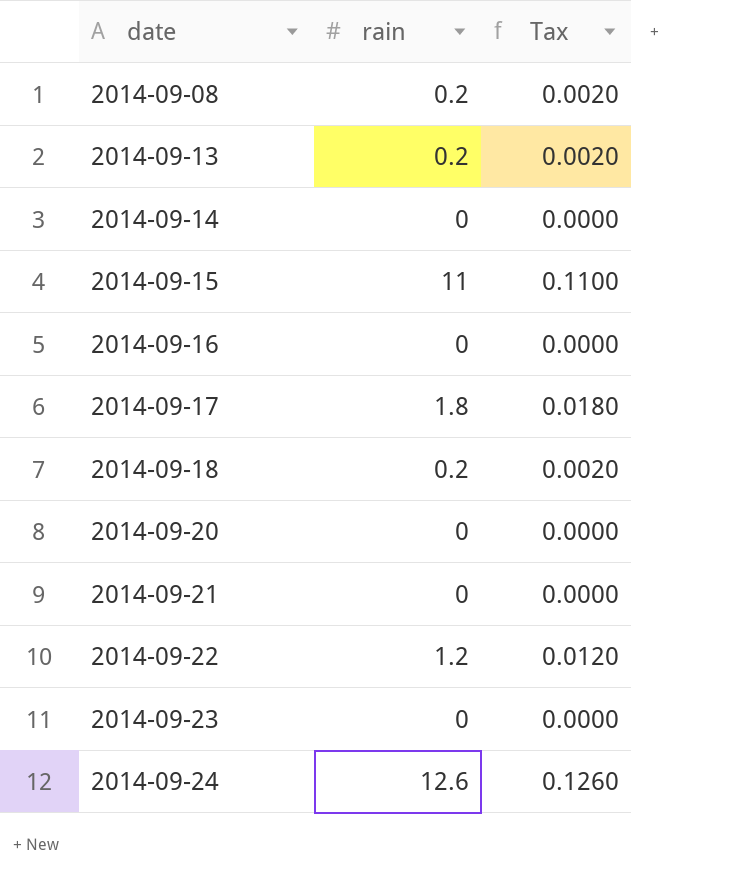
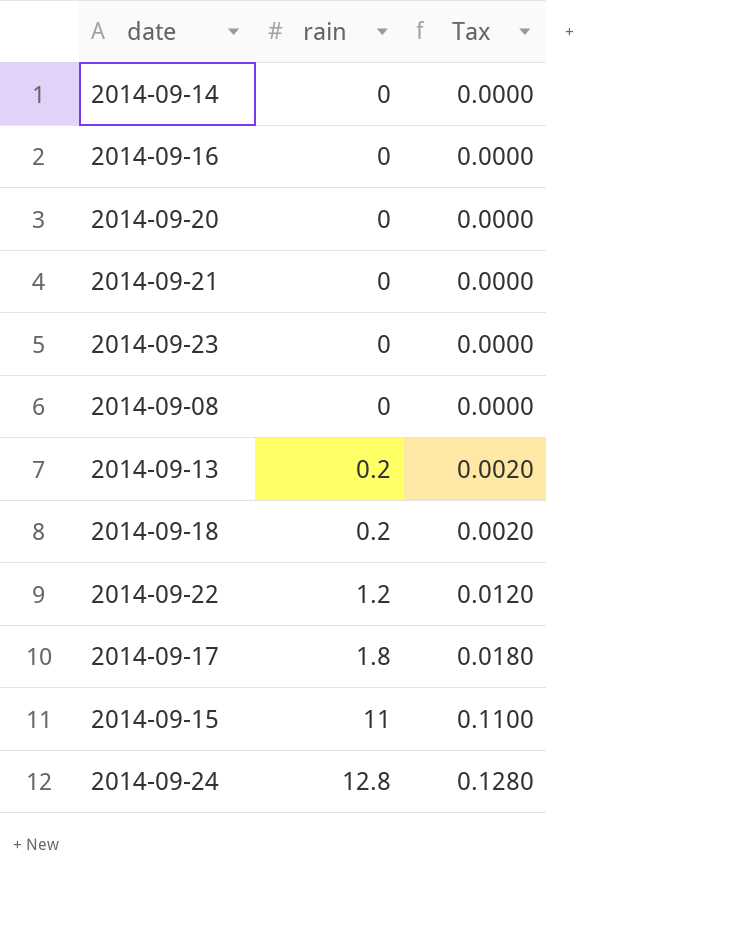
row order: date ascending -> rain ascending
2014-09-08 | rain: 0.2 -> 0
2014-09-08 | Tax: 0.0020 -> 0.0000
2014-09-24 | rain: 12.6 -> 12.8
2014-09-24 | Tax: 0.1260 -> 0.1280

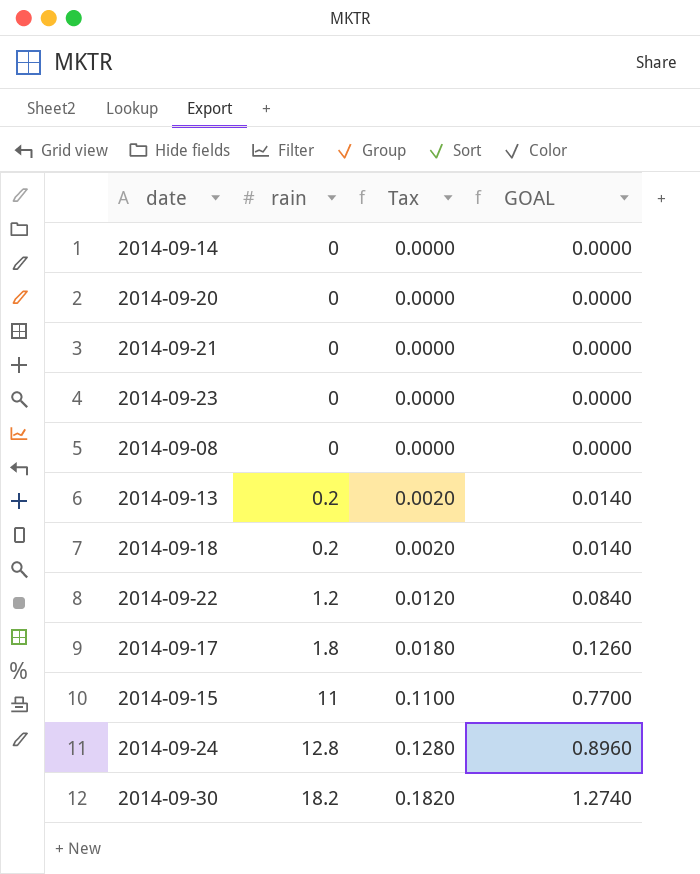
column GOAL | formula: none -> [rain] * 0.07
row 2014-09-16: 0 | 0.0000 -> none
row 2014-09-30: none -> 18.2 | 0.1820 | 1.2740

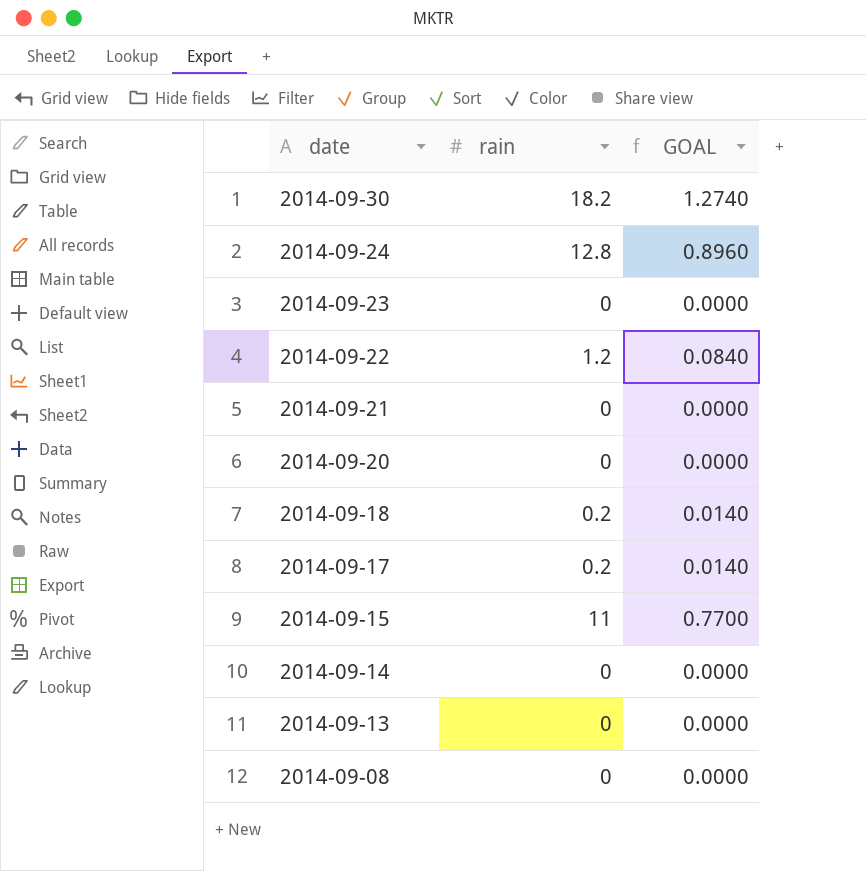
row order: rain ascending -> date descending
column Tax | formula: [rain] * 0.01 -> none
2014-09-17 | rain: 1.8 -> 0.2
2014-09-17 | GOAL: 0.1260 -> 0.0140
2014-09-13 | rain: 0.2 -> 0
2014-09-13 | GOAL: 0.0140 -> 0.0000

